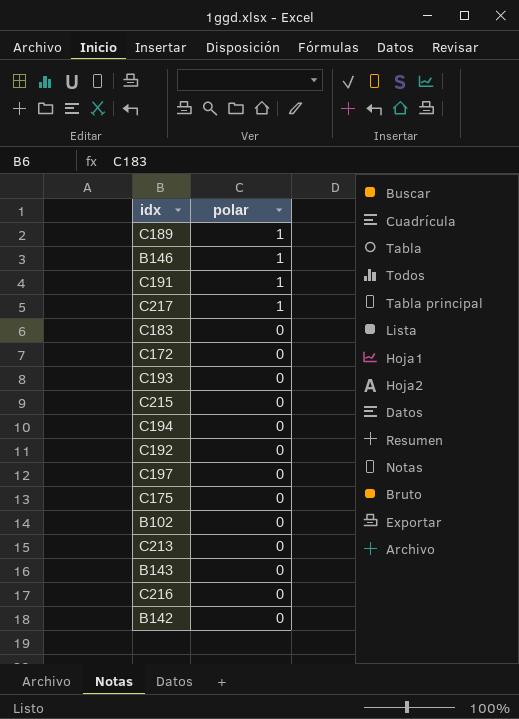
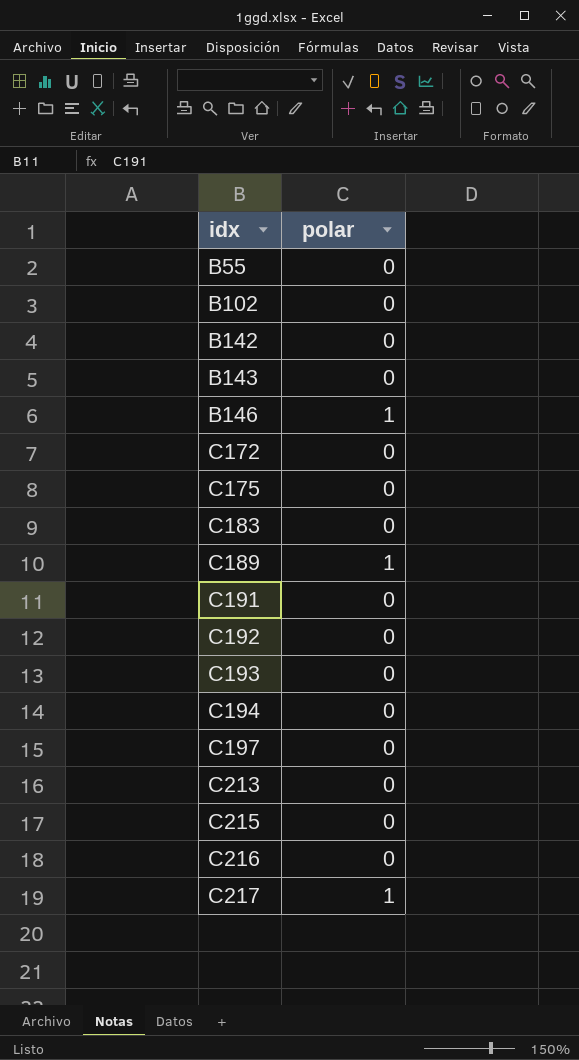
row order: polar descending -> idx ascending
row B55: none -> 0
C191 | polar: 1 -> 0

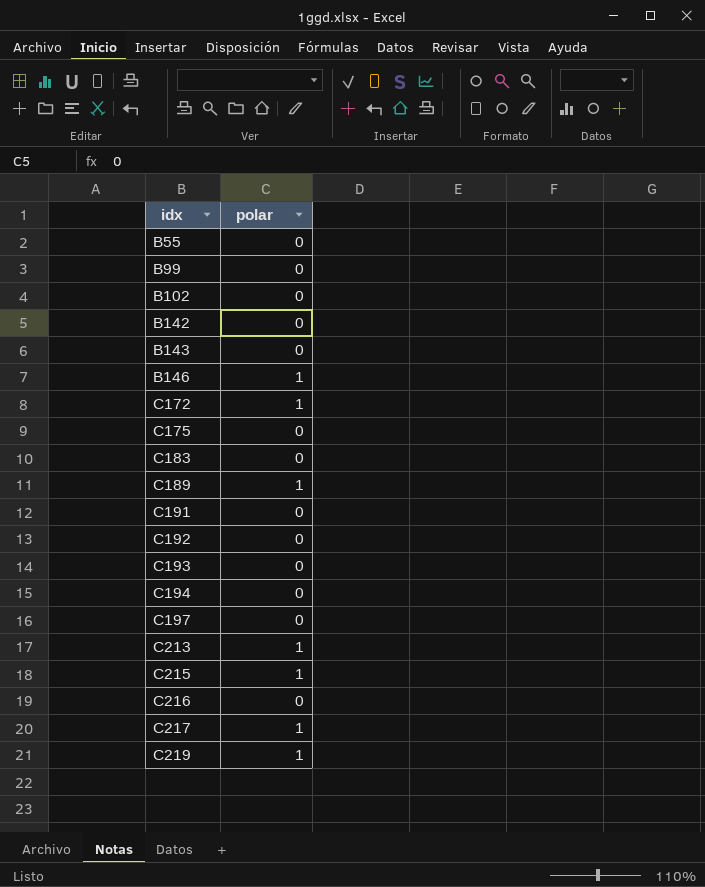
row B99: none -> 0
C172 | polar: 0 -> 1
C213 | polar: 0 -> 1
C215 | polar: 0 -> 1
row C219: none -> 1

